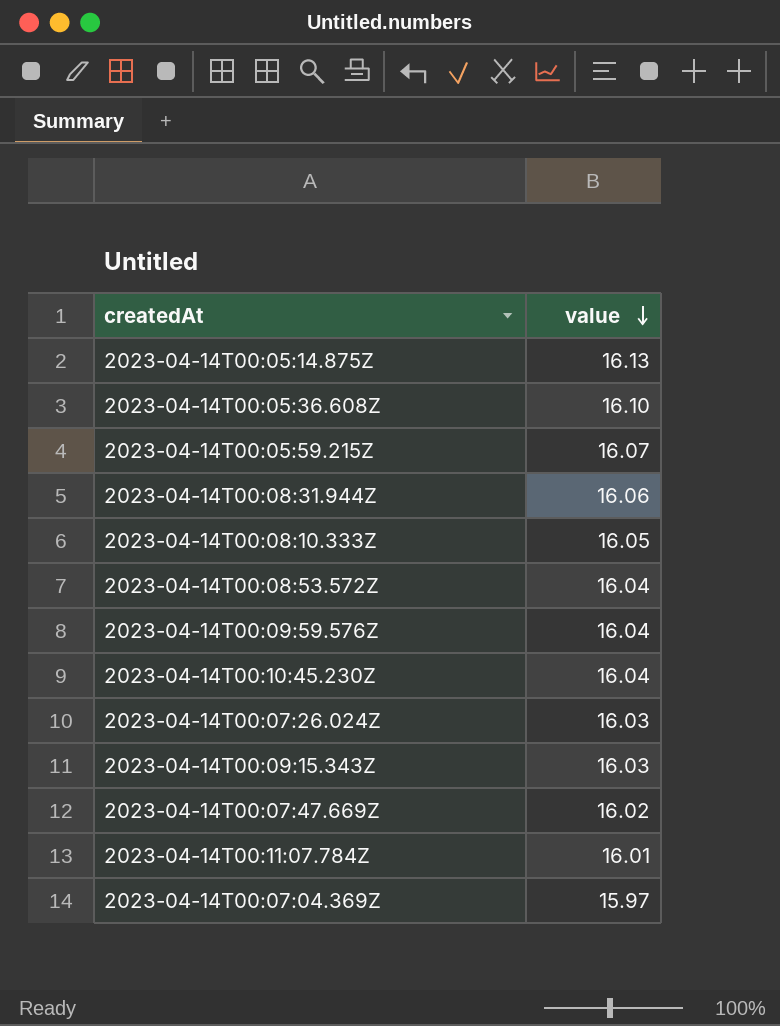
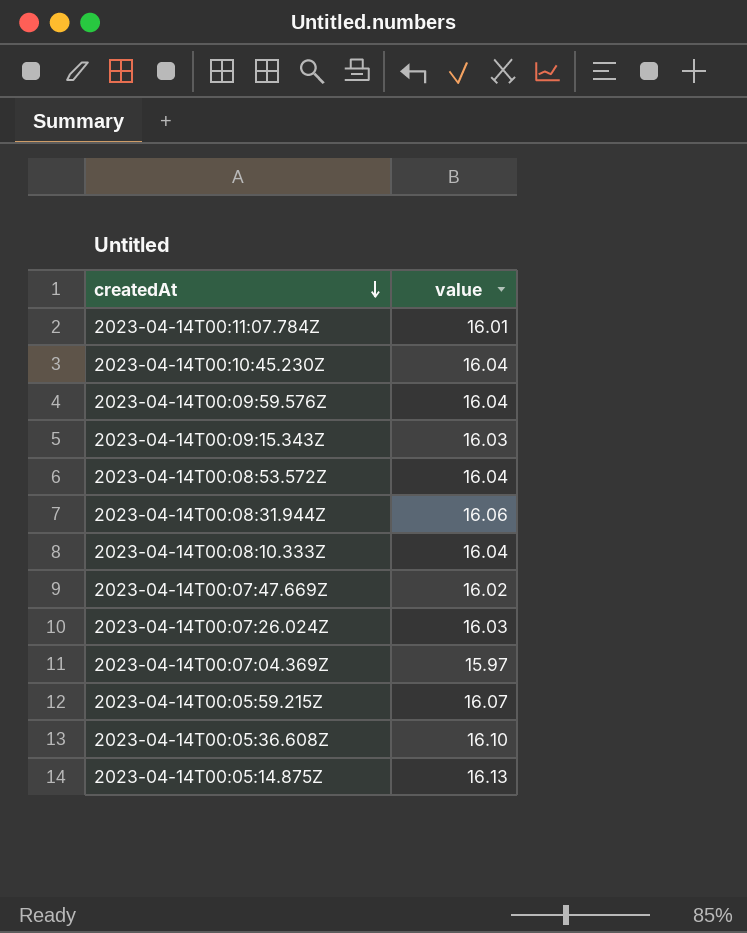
row order: value descending -> createdAt descending
2023-04-14T00:08:10.333Z | value: 16.05 -> 16.04

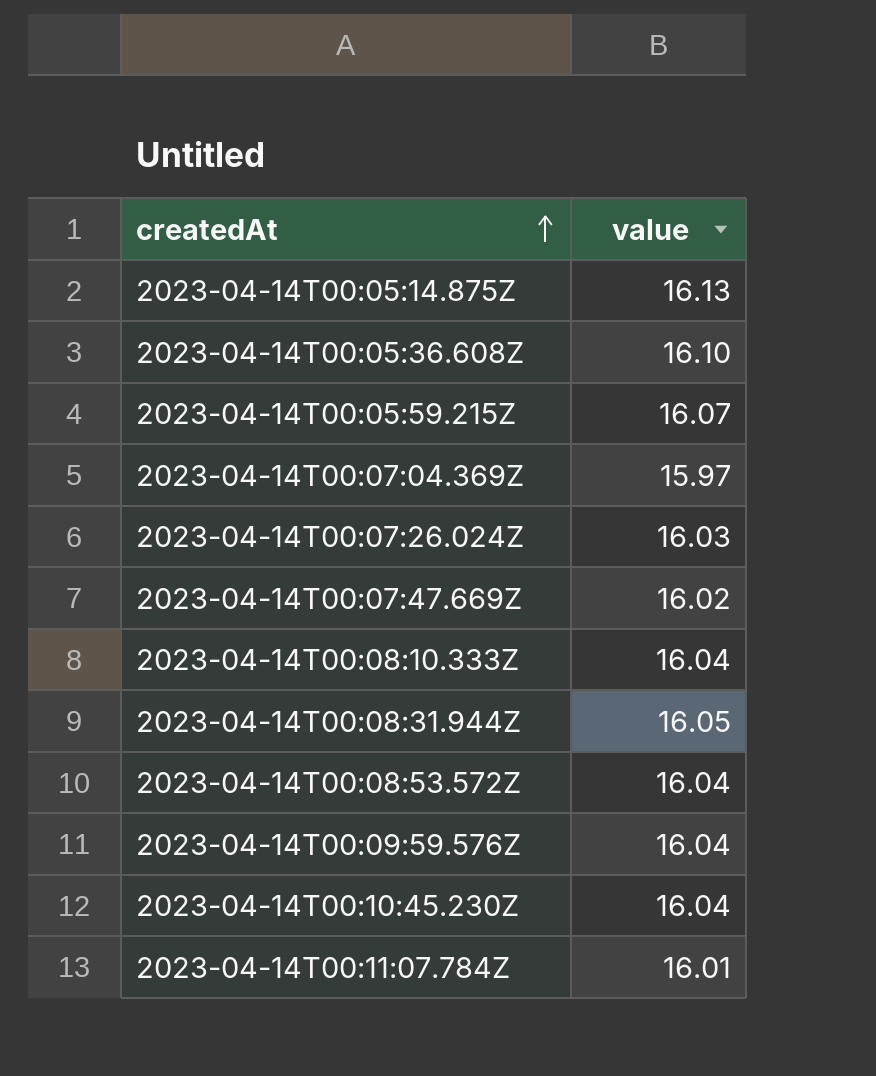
row order: createdAt descending -> createdAt ascending
row 2023-04-14T00:09:15.343Z: 16.03 -> none
2023-04-14T00:08:31.944Z | value: 16.06 -> 16.05

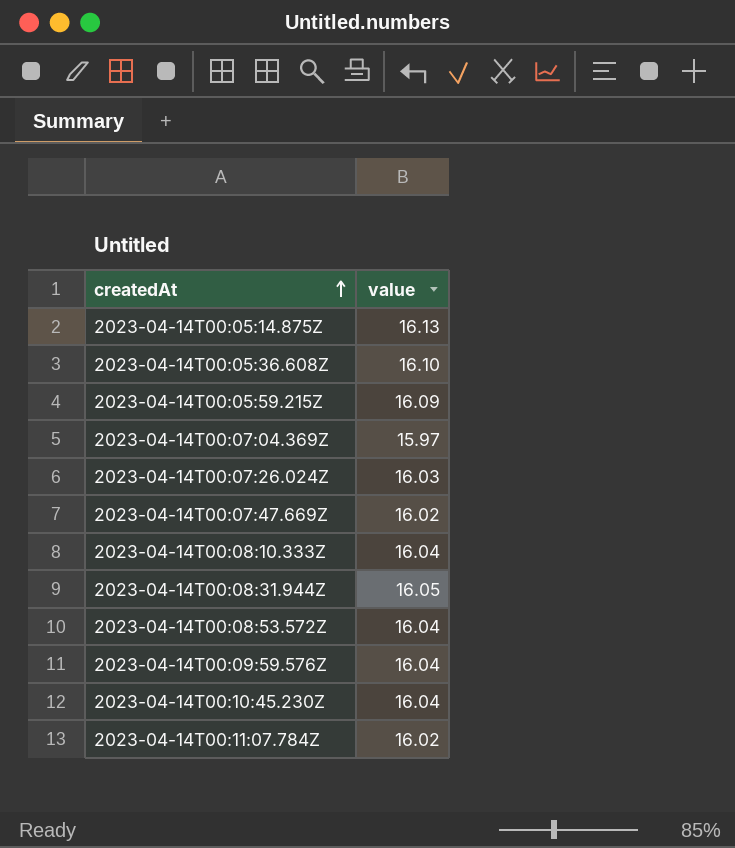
2023-04-14T00:05:59.215Z | value: 16.07 -> 16.09
2023-04-14T00:11:07.784Z | value: 16.01 -> 16.02

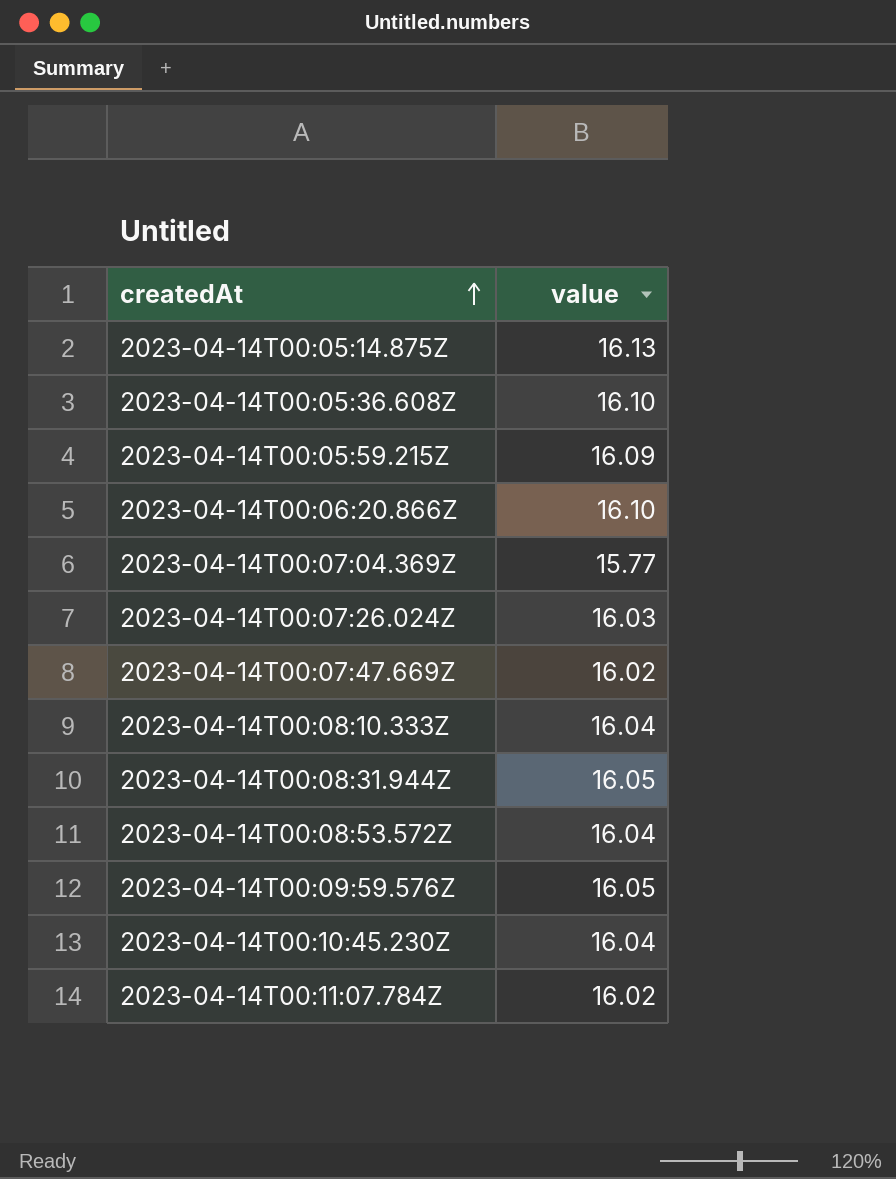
row 2023-04-14T00:06:20.866Z: none -> 16.10
2023-04-14T00:07:04.369Z | value: 15.97 -> 15.77
2023-04-14T00:09:59.576Z | value: 16.04 -> 16.05

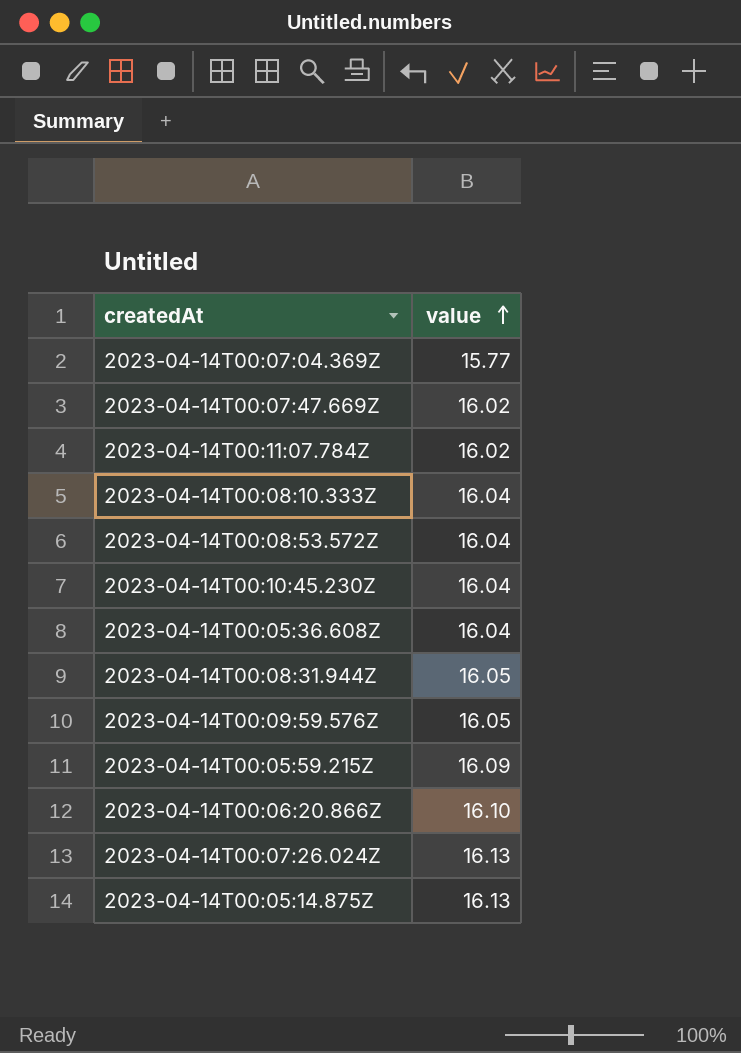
row order: createdAt ascending -> value ascending
2023-04-14T00:05:36.608Z | value: 16.10 -> 16.04
2023-04-14T00:07:26.024Z | value: 16.03 -> 16.13

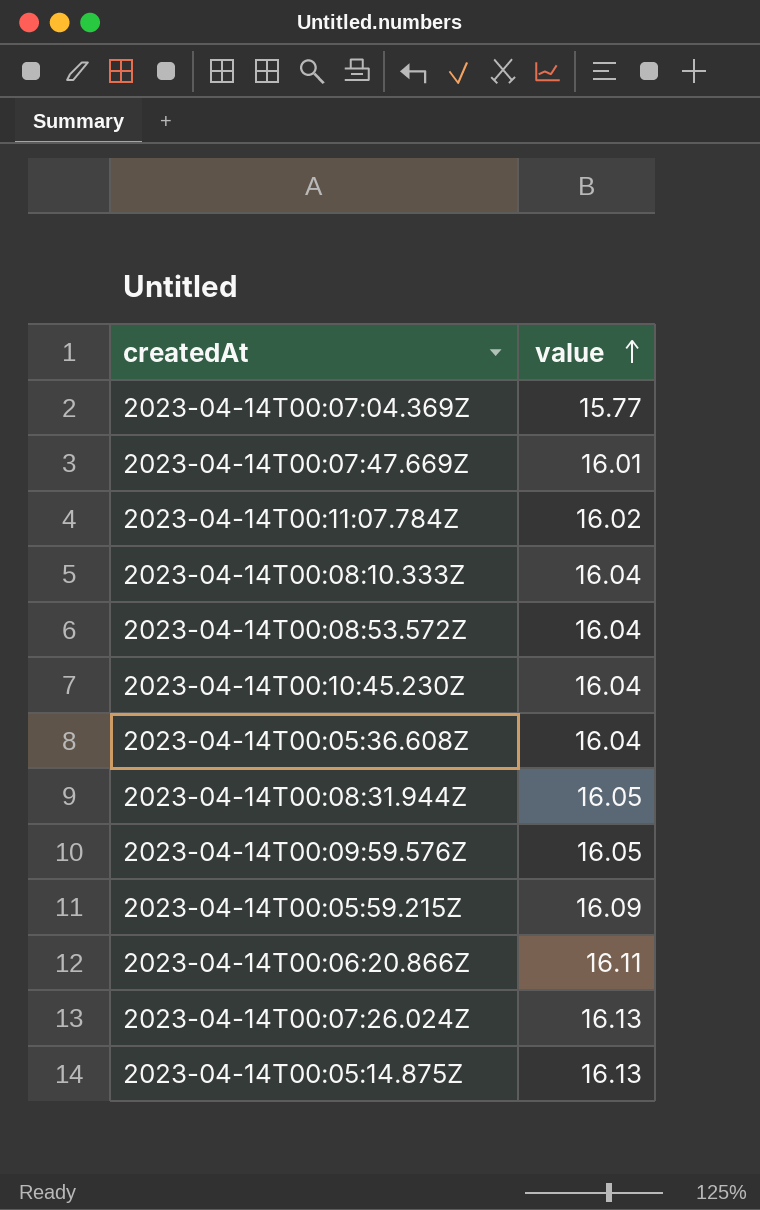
2023-04-14T00:07:47.669Z | value: 16.02 -> 16.01
2023-04-14T00:06:20.866Z | value: 16.10 -> 16.11

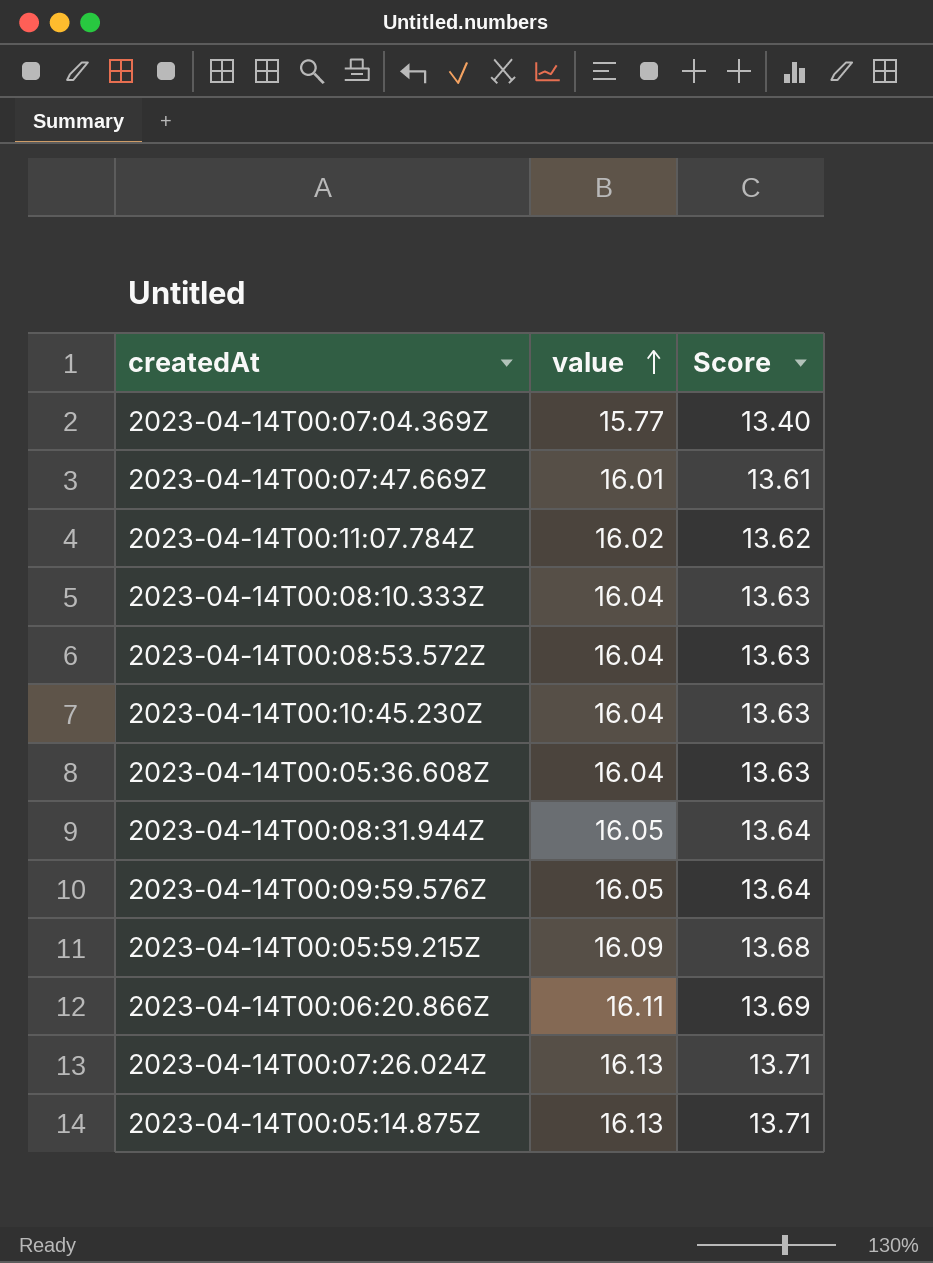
column Score | formula: none -> [value] * 0.85

